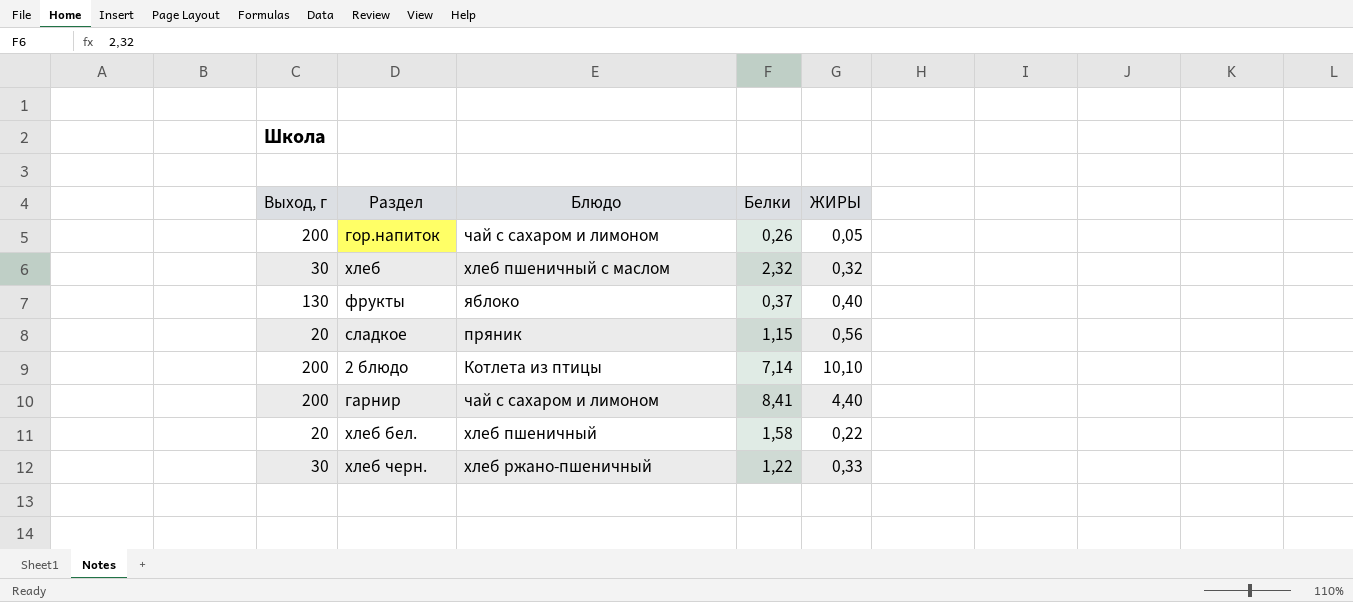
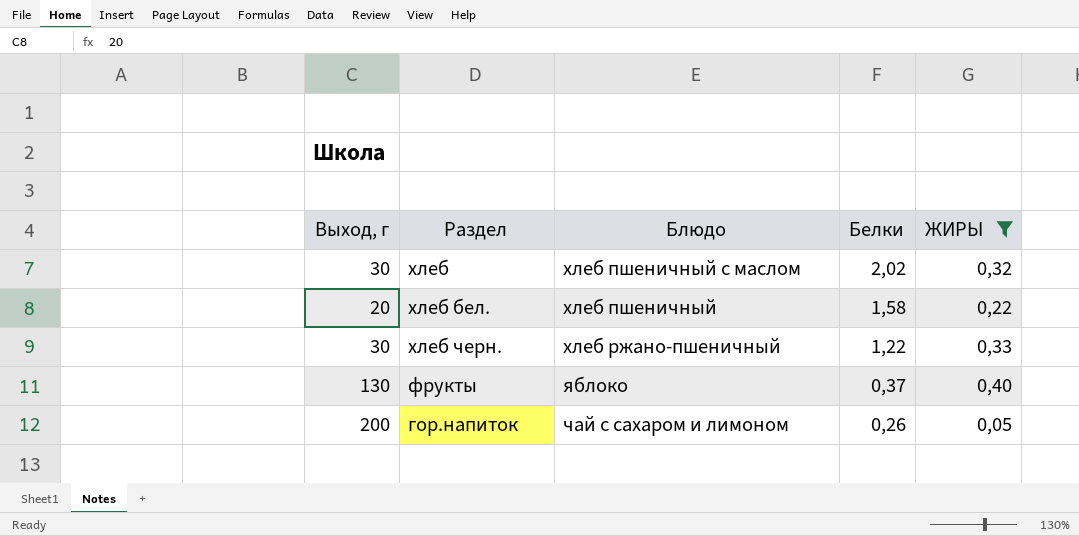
filter: none -> ЖИРЫ <= 0,40
row order: none -> Белки descending
хлеб | Белки: 2,32 -> 2,02

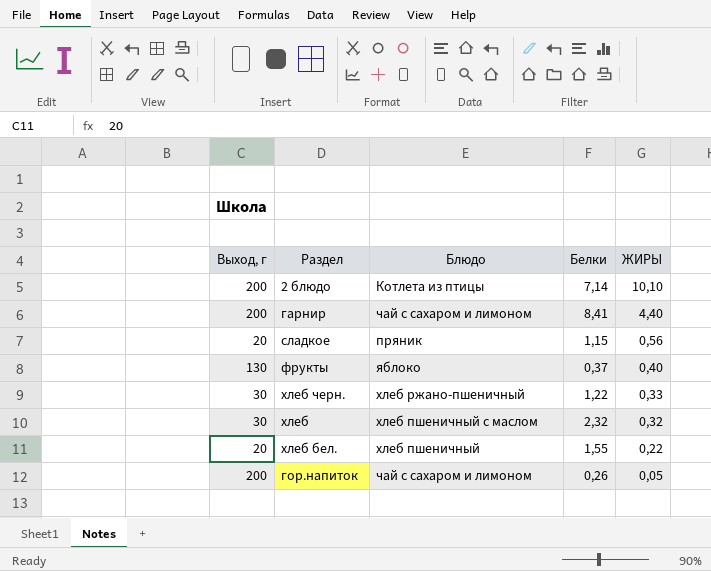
filter: ЖИРЫ <= 0,40 -> none
row order: Белки descending -> ЖИРЫ descending
хлеб | Белки: 2,02 -> 2,32
хлеб бел. | Белки: 1,58 -> 1,55

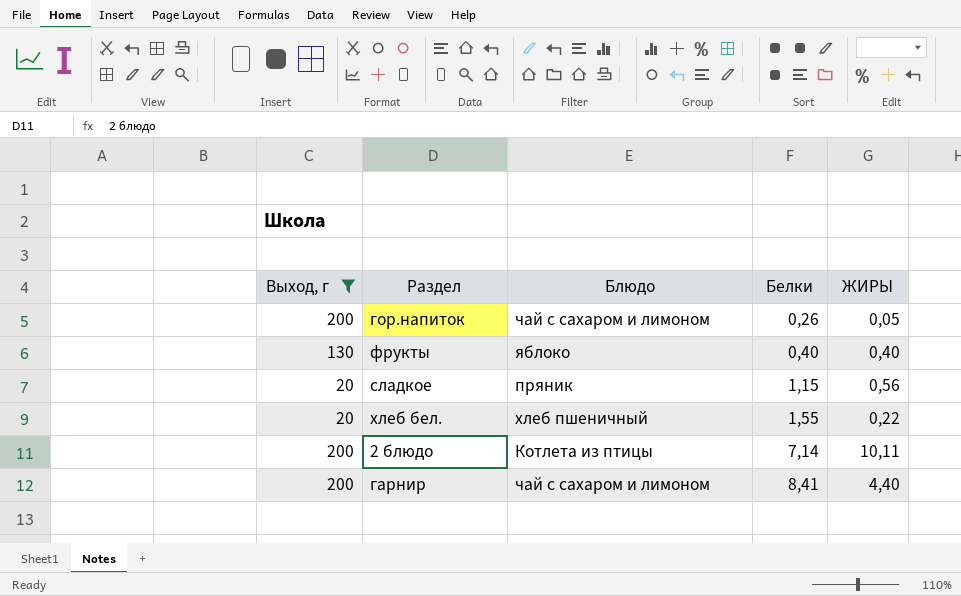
filter: none -> Выход, г != 30
row order: ЖИРЫ descending -> Белки ascending
фрукты | Белки: 0,37 -> 0,40
2 блюдо | ЖИРЫ: 10,10 -> 10,11

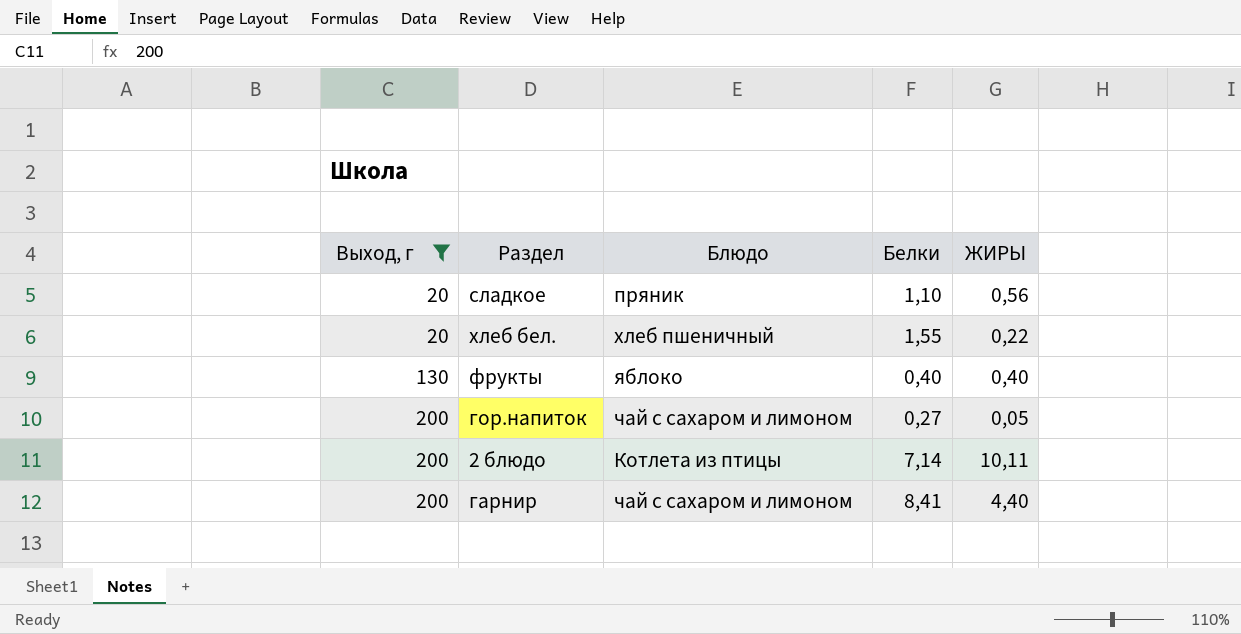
row order: Белки ascending -> Выход, г ascending
сладкое | Белки: 1,15 -> 1,10
гор.напиток | Белки: 0,26 -> 0,27

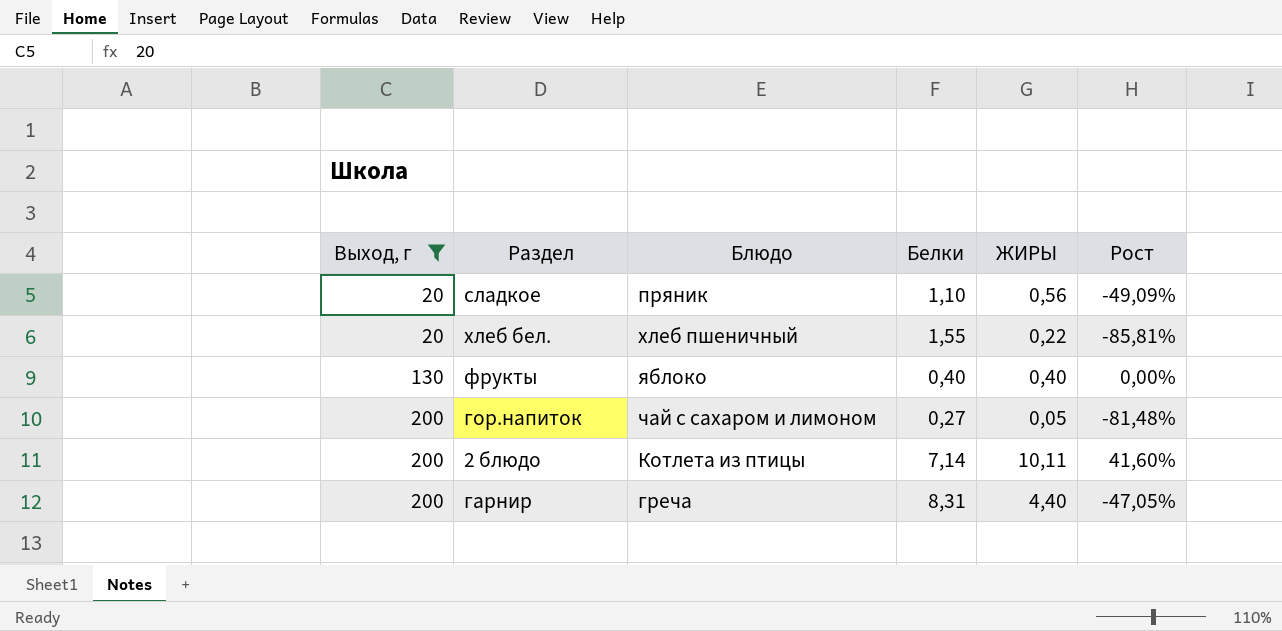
column Рост | formula: none -> ([ЖИРЫ] - [Белки]) / [Белки]
гарнир | Блюдо: чай с сахаром и лимоном -> греча
гарнир | Белки: 8,41 -> 8,31

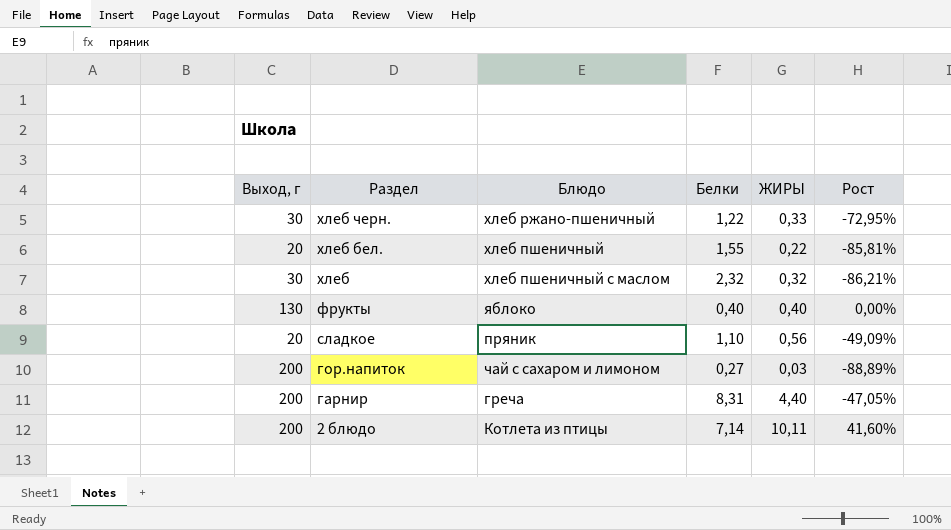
filter: Выход, г != 30 -> none
row order: Выход, г ascending -> Раздел descending
гор.напиток | ЖИРЫ: 0,05 -> 0,03
гор.напиток | Рост: -81,48% -> -88,89%

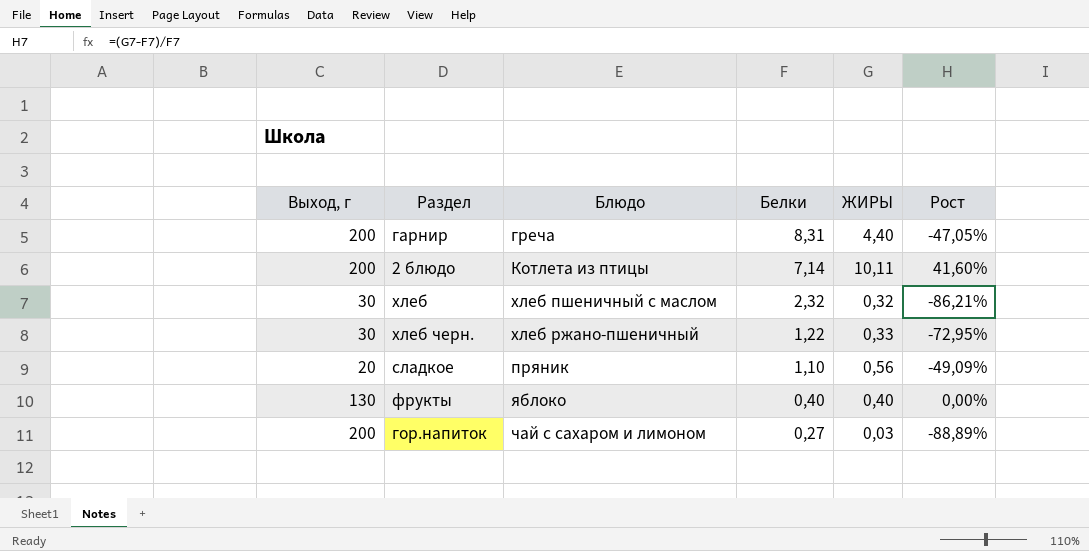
row order: Раздел descending -> Белки descending
row хлеб бел.: 20 | хлеб пшеничный | 1,55 | 0,22 | -85,81% -> none

